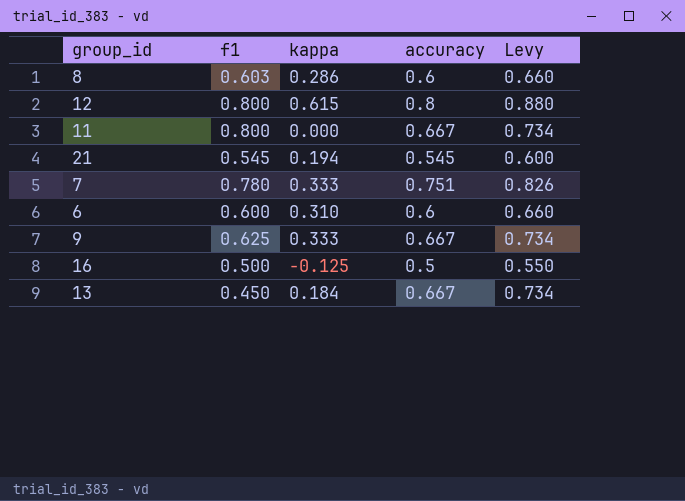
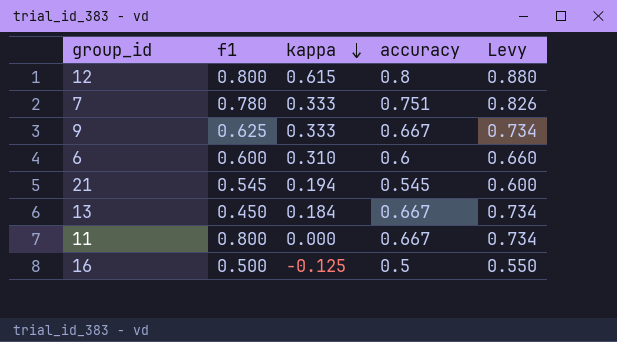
row order: none -> kappa descending
row 8: 0.603 | 0.286 | 0.6 | 0.660 -> none

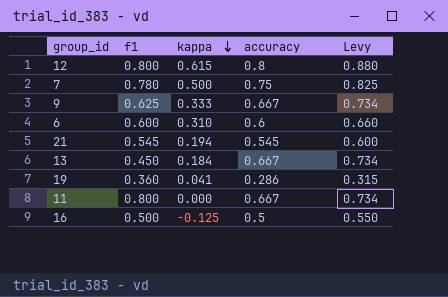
7 | kappa: 0.333 -> 0.500
7 | accuracy: 0.751 -> 0.75
7 | Levy: 0.826 -> 0.825
row 19: none -> 0.360 | 0.041 | 0.286 | 0.315

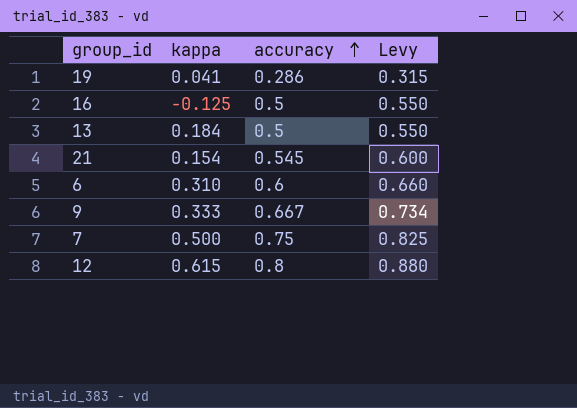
row order: kappa descending -> accuracy ascending
column f1 | position: 2 -> none
row 11: 0.800 | 0.000 | 0.667 | 0.734 -> none
13 | accuracy: 0.667 -> 0.5
13 | Levy: 0.734 -> 0.550
21 | kappa: 0.194 -> 0.154

